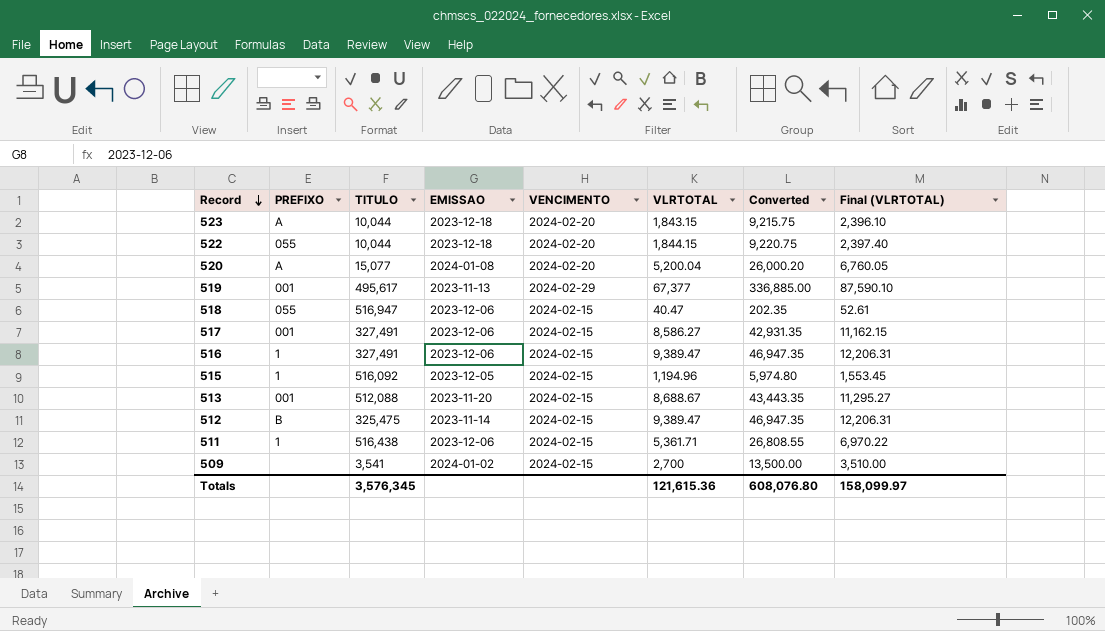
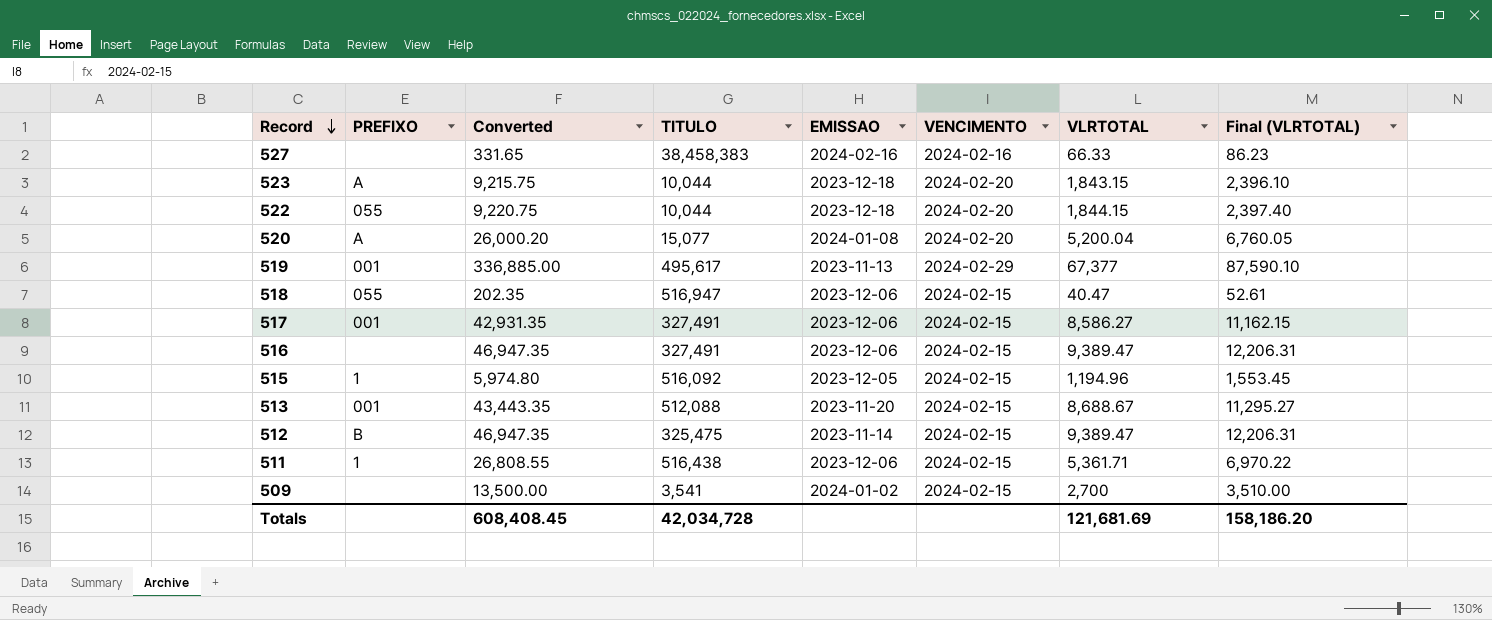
column Converted | position: 7 -> 3
row 527: none -> none | 331.65 | 38,458,383 | 2024-02-16 | 2024-02-16 | 66.33 | 86.23
516 | PREFIXO: 1 -> none
Totals | Converted: 608,076.80 -> 608,408.45
Totals | TITULO: 3,576,345 -> 42,034,728
Totals | VLRTOTAL: 121,615.36 -> 121,681.69
Totals | Final (VLRTOTAL): 158,099.97 -> 158,186.20

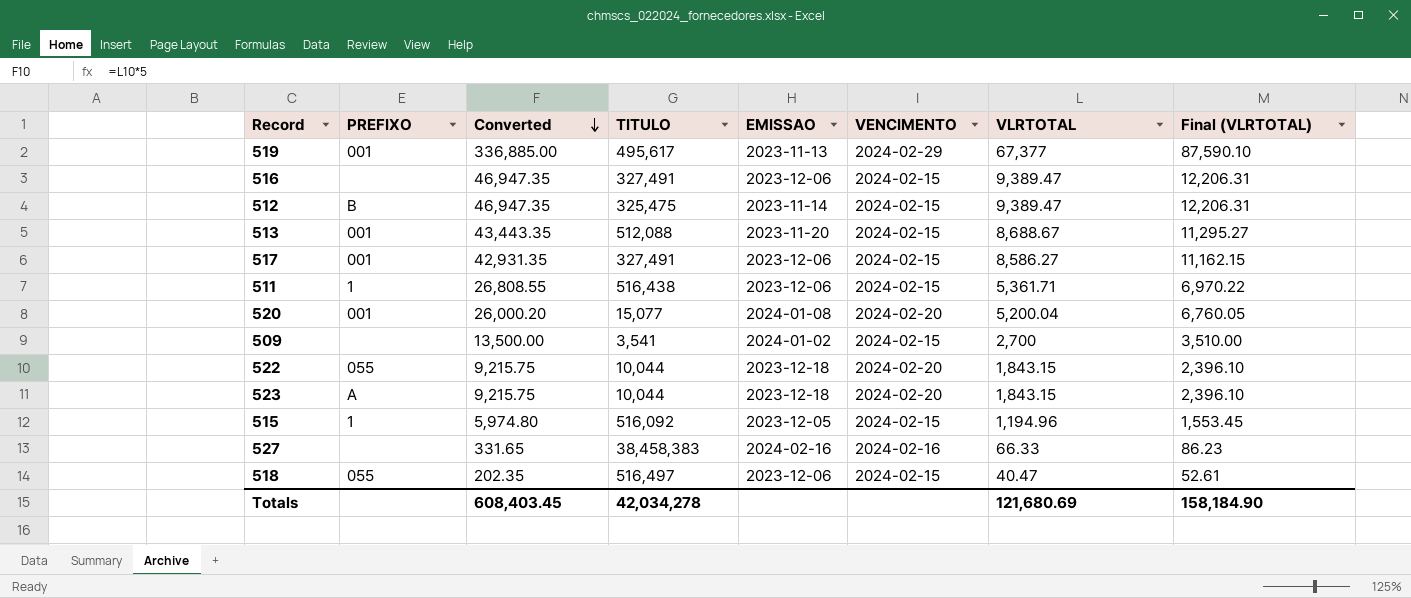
row order: Record descending -> Converted descending
520 | PREFIXO: A -> 001
522 | Converted: 9,220.75 -> 9,215.75
522 | VLRTOTAL: 1,844.15 -> 1,843.15
522 | Final (VLRTOTAL): 2,397.40 -> 2,396.10
518 | TITULO: 516,947 -> 516,497
Totals | Converted: 608,408.45 -> 608,403.45
Totals | TITULO: 42,034,728 -> 42,034,278
Totals | VLRTOTAL: 121,681.69 -> 121,680.69
Totals | Final (VLRTOTAL): 158,186.20 -> 158,184.90

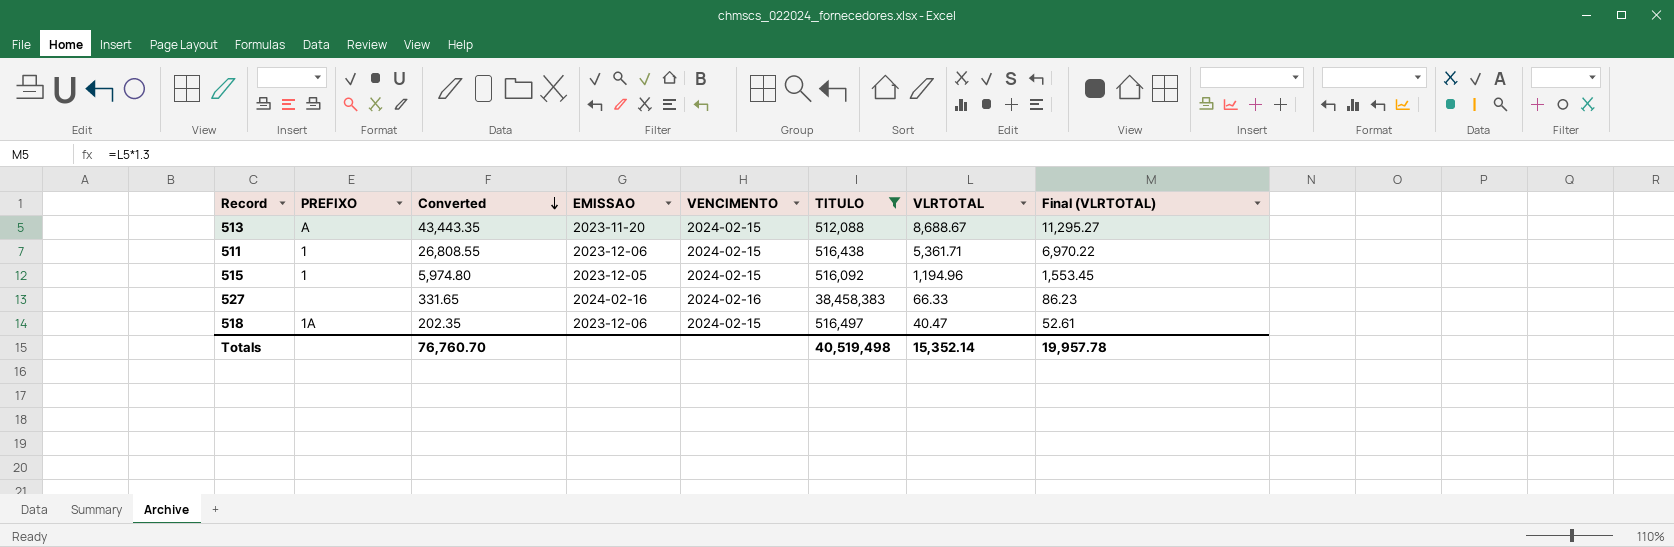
filter: none -> TITULO >= 512,088
column TITULO | position: 4 -> 6
513 | PREFIXO: 001 -> A
518 | PREFIXO: 055 -> 1A
Totals | Converted: 608,403.45 -> 76,760.70
Totals | TITULO: 42,034,278 -> 40,519,498
Totals | VLRTOTAL: 121,680.69 -> 15,352.14
Totals | Final (VLRTOTAL): 158,184.90 -> 19,957.78

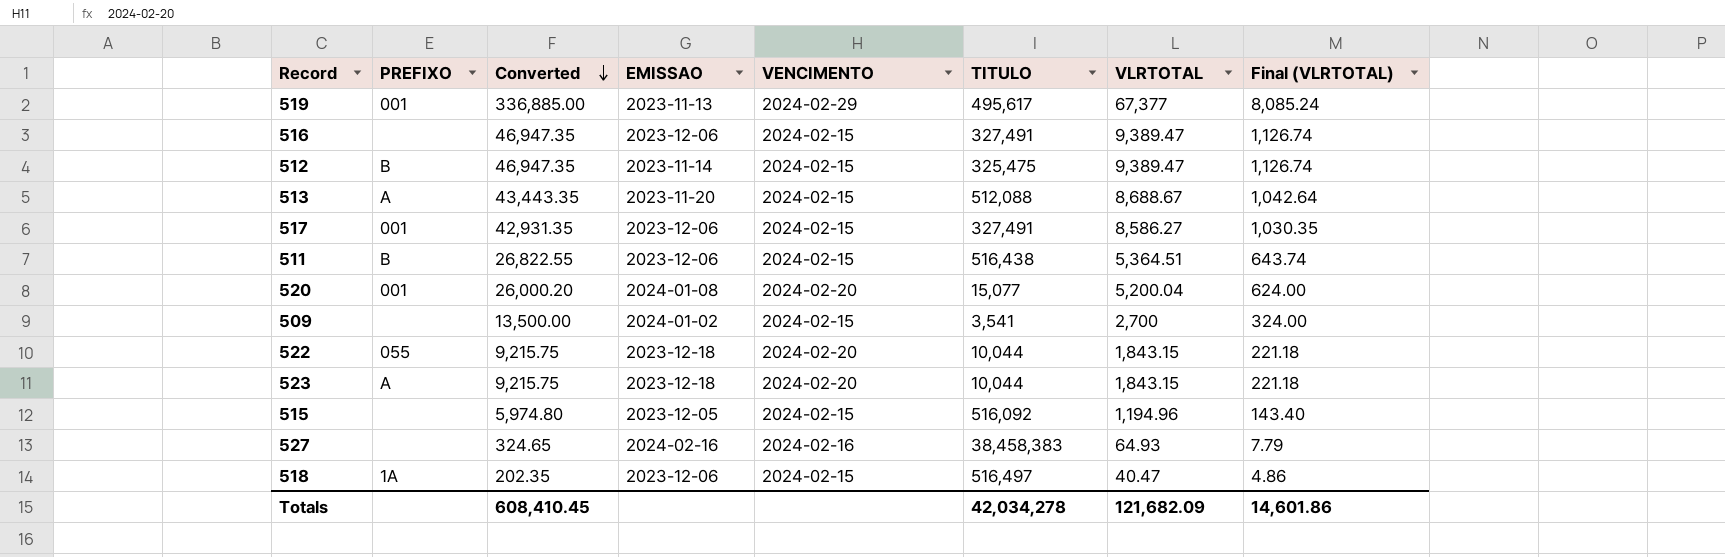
filter: TITULO >= 512,088 -> none
column Final (VLRTOTAL) | formula: [VLRTOTAL] * 1.3 -> [VLRTOTAL] * 0.12
511 | PREFIXO: 1 -> B
511 | Converted: 26,808.55 -> 26,822.55
511 | VLRTOTAL: 5,361.71 -> 5,364.51
515 | PREFIXO: 1 -> none
527 | Converted: 331.65 -> 324.65
527 | VLRTOTAL: 66.33 -> 64.93
Totals | Converted: 76,760.70 -> 608,410.45
Totals | TITULO: 40,519,498 -> 42,034,278
Totals | VLRTOTAL: 15,352.14 -> 121,682.09
Totals | Final (VLRTOTAL): 19,957.78 -> 14,601.86

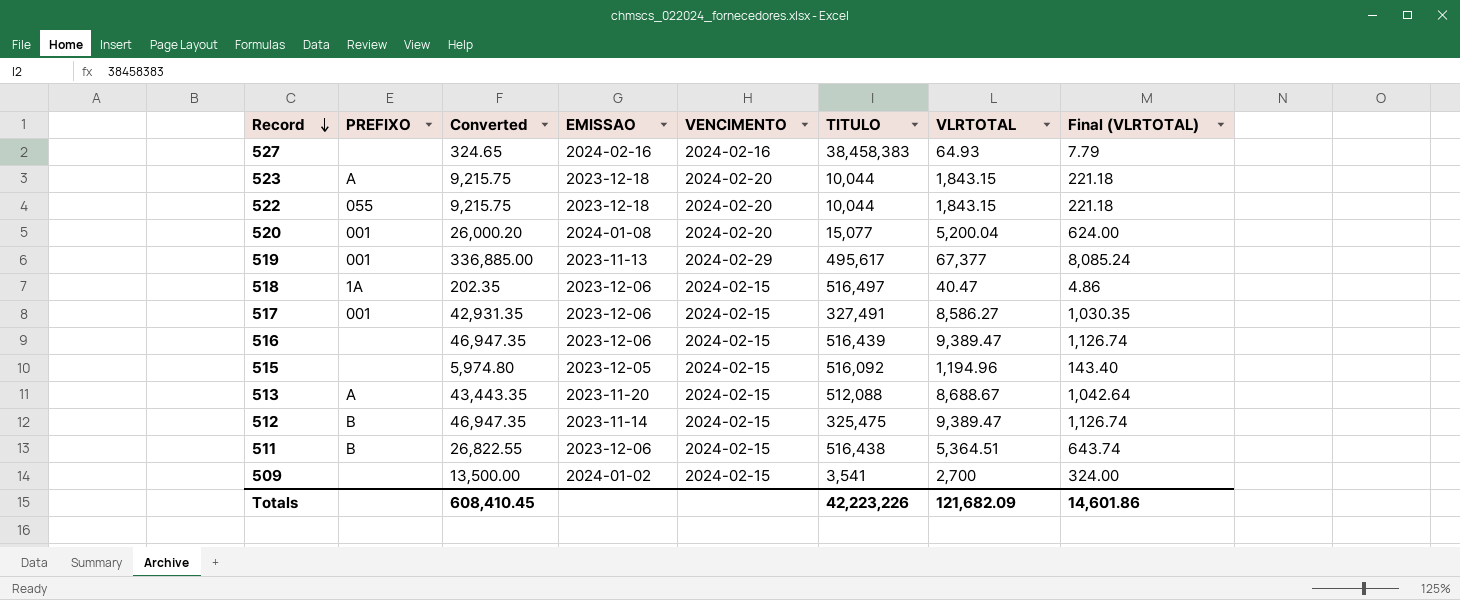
row order: Converted descending -> Record descending
516 | TITULO: 327,491 -> 516,439
Totals | TITULO: 42,034,278 -> 42,223,226

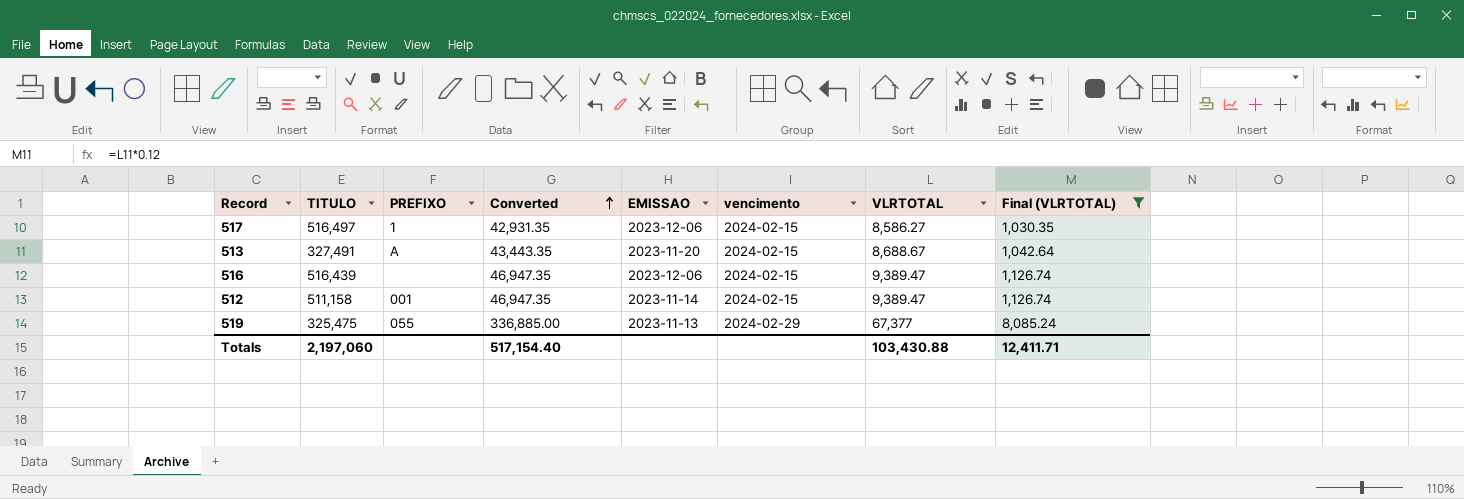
filter: none -> Final (VLRTOTAL) >= 1,030.35
row order: Record descending -> Converted ascending
column TITULO | position: 6 -> 2
column name: VENCIMENTO -> vencimento
517 | TITULO: 327,491 -> 516,497
517 | PREFIXO: 001 -> 1
513 | TITULO: 512,088 -> 327,491
512 | TITULO: 325,475 -> 511,158
512 | PREFIXO: B -> 001
519 | TITULO: 495,617 -> 325,475
519 | PREFIXO: 001 -> 055
Totals | TITULO: 42,223,226 -> 2,197,060
Totals | Converted: 608,410.45 -> 517,154.40
Totals | VLRTOTAL: 121,682.09 -> 103,430.88
Totals | Final (VLRTOTAL): 14,601.86 -> 12,411.71

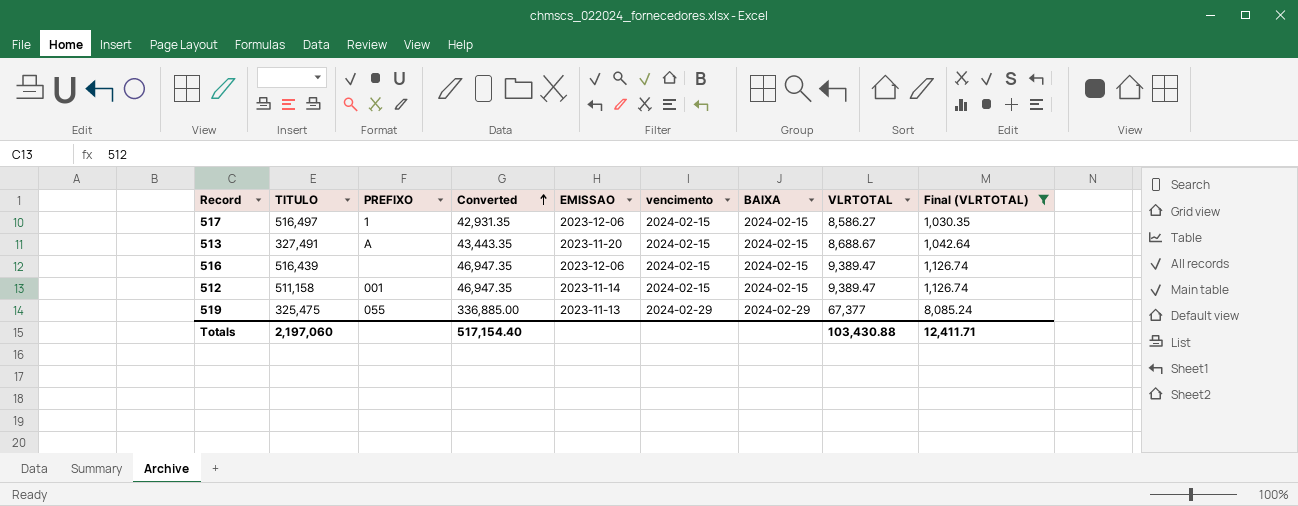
column BAIXA | position: none -> 7

